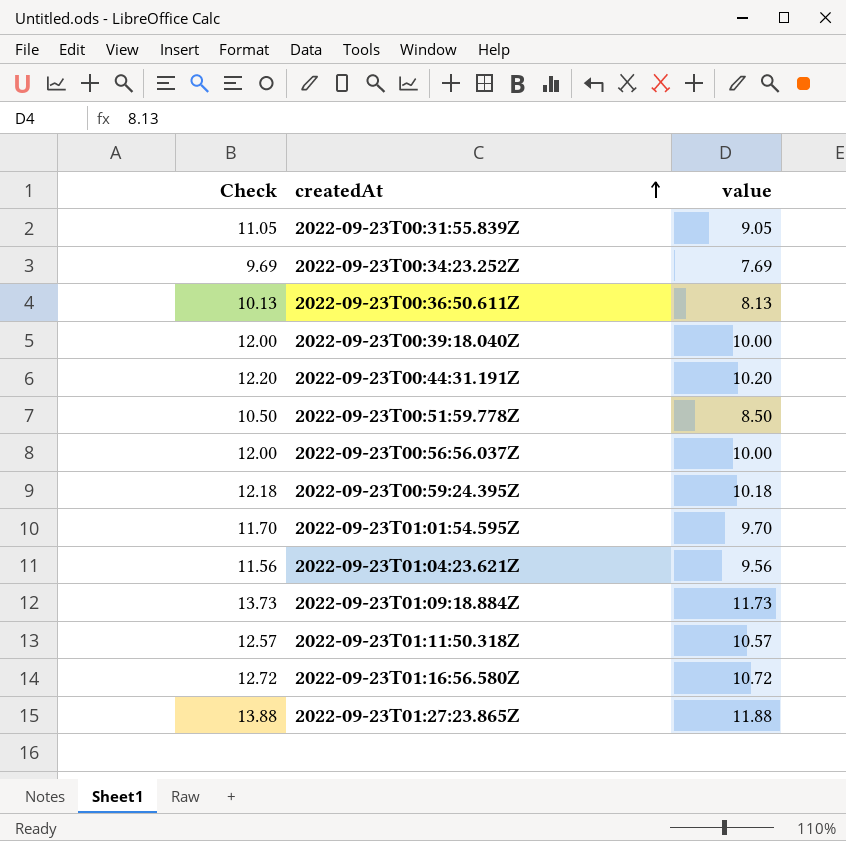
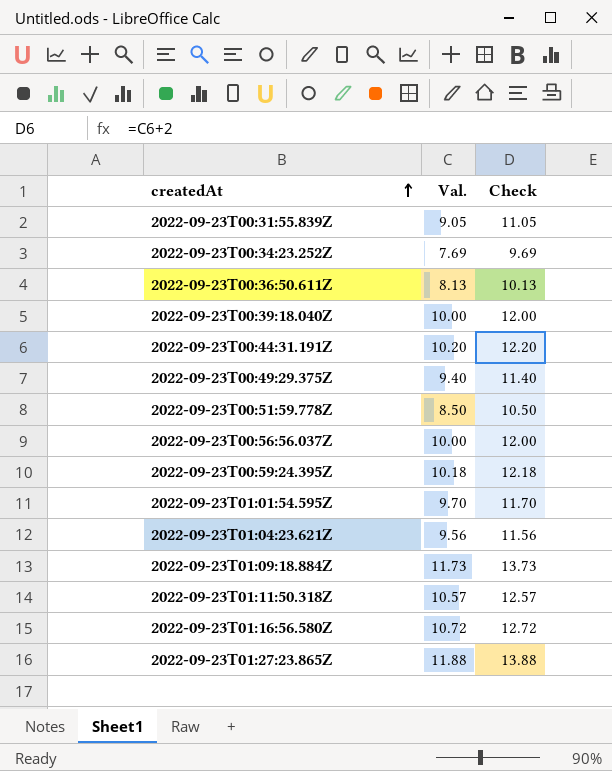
column name: value -> Val.
column Check | position: 1 -> 3
row 2022-09-23T00:49:29.375Z: none -> 9.40 | 11.40

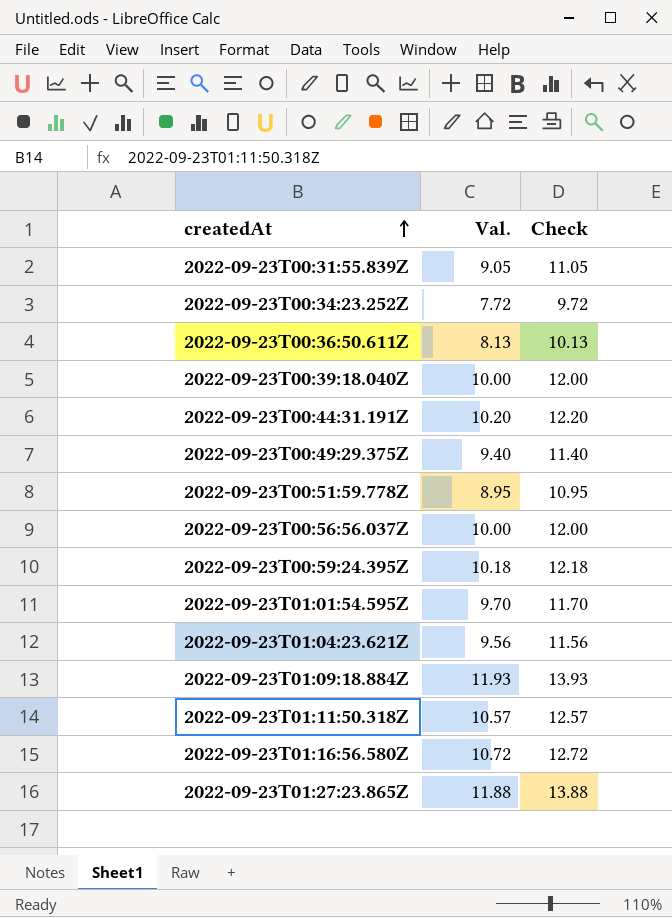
2022-09-23T00:34:23.252Z | Val.: 7.69 -> 7.72
2022-09-23T00:34:23.252Z | Check: 9.69 -> 9.72
2022-09-23T00:51:59.778Z | Val.: 8.50 -> 8.95
2022-09-23T00:51:59.778Z | Check: 10.50 -> 10.95
2022-09-23T01:09:18.884Z | Val.: 11.73 -> 11.93
2022-09-23T01:09:18.884Z | Check: 13.73 -> 13.93

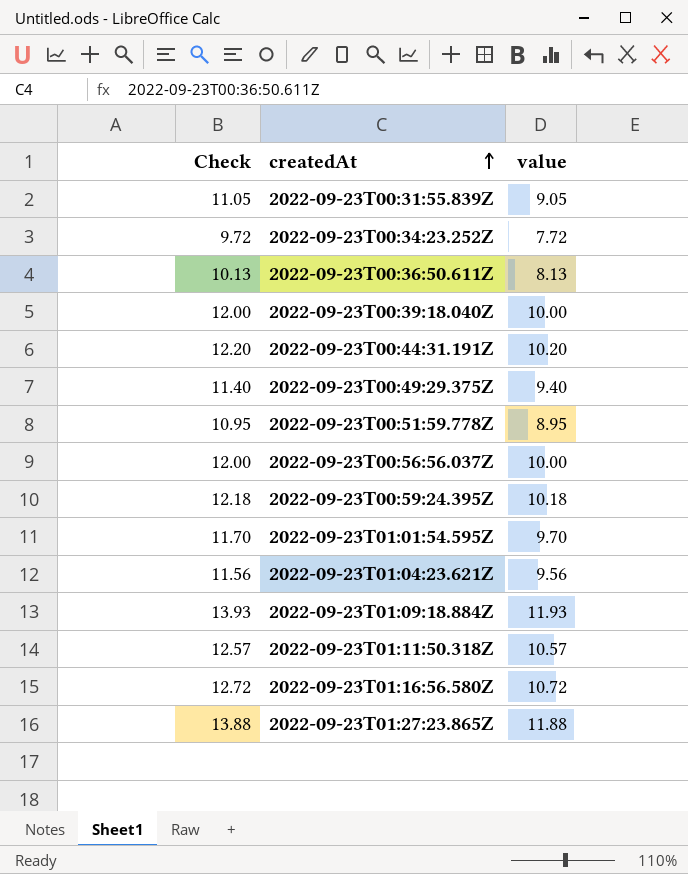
column Check | position: 3 -> 1
column name: Val. -> value

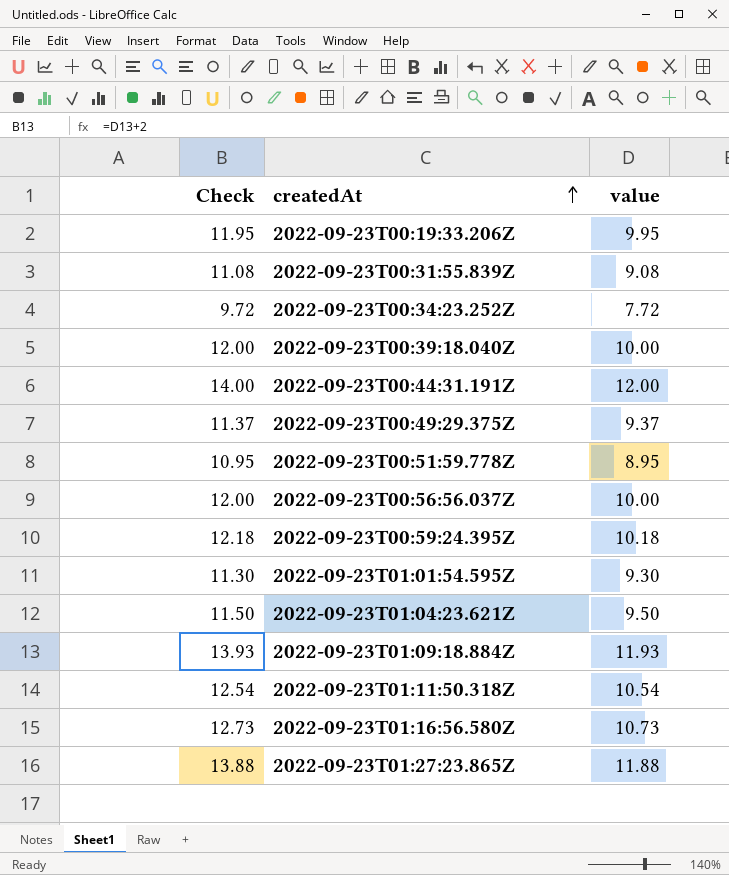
row 2022-09-23T00:36:50.611Z: 10.13 | 8.13 -> none
row 2022-09-23T00:19:33.206Z: none -> 11.95 | 9.95
2022-09-23T00:31:55.839Z | Check: 11.05 -> 11.08
2022-09-23T00:31:55.839Z | value: 9.05 -> 9.08
2022-09-23T00:44:31.191Z | Check: 12.20 -> 14.00
2022-09-23T00:44:31.191Z | value: 10.20 -> 12.00
2022-09-23T00:49:29.375Z | Check: 11.40 -> 11.37
2022-09-23T00:49:29.375Z | value: 9.40 -> 9.37
2022-09-23T01:01:54.595Z | Check: 11.70 -> 11.30
2022-09-23T01:01:54.595Z | value: 9.70 -> 9.30
2022-09-23T01:04:23.621Z | Check: 11.56 -> 11.50
2022-09-23T01:04:23.621Z | value: 9.56 -> 9.50
2022-09-23T01:11:50.318Z | Check: 12.57 -> 12.54
2022-09-23T01:11:50.318Z | value: 10.57 -> 10.54
2022-09-23T01:16:56.580Z | Check: 12.72 -> 12.73
2022-09-23T01:16:56.580Z | value: 10.72 -> 10.73

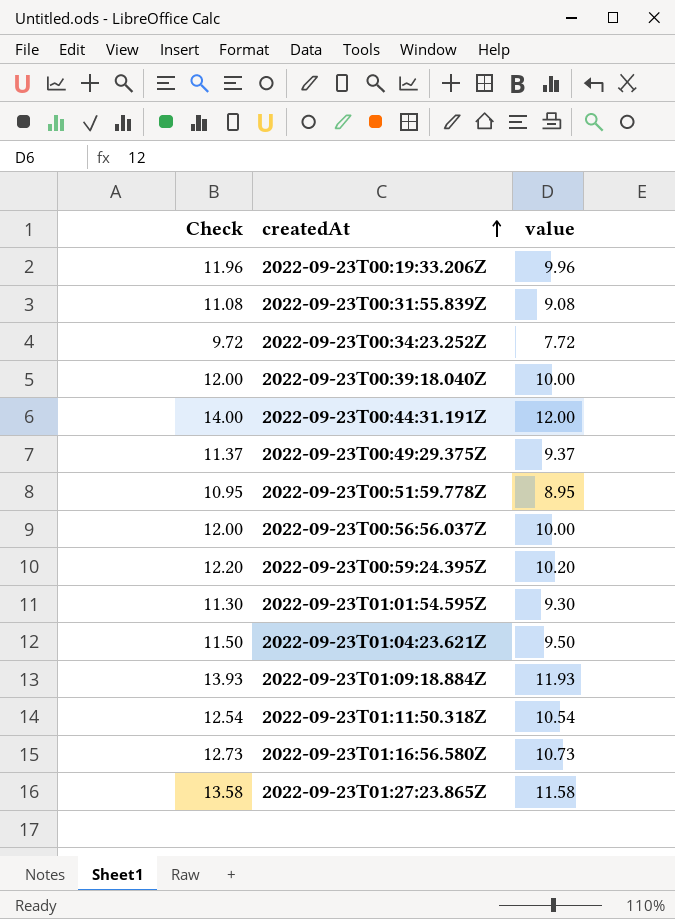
2022-09-23T00:19:33.206Z | Check: 11.95 -> 11.96
2022-09-23T00:19:33.206Z | value: 9.95 -> 9.96
2022-09-23T00:59:24.395Z | Check: 12.18 -> 12.20
2022-09-23T00:59:24.395Z | value: 10.18 -> 10.20
2022-09-23T01:27:23.865Z | Check: 13.88 -> 13.58
2022-09-23T01:27:23.865Z | value: 11.88 -> 11.58

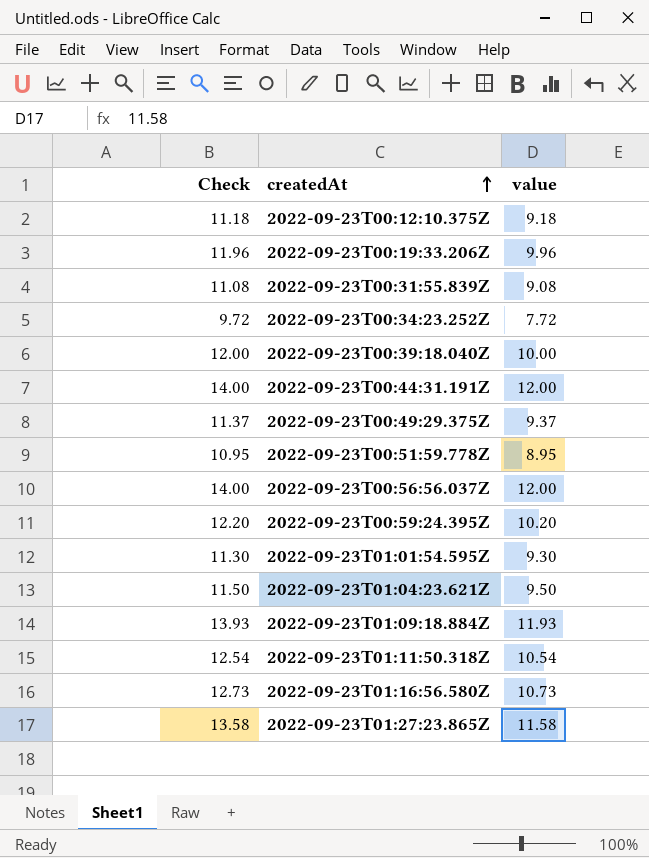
row 2022-09-23T00:12:10.375Z: none -> 11.18 | 9.18
2022-09-23T00:56:56.037Z | Check: 12.00 -> 14.00
2022-09-23T00:56:56.037Z | value: 10.00 -> 12.00

